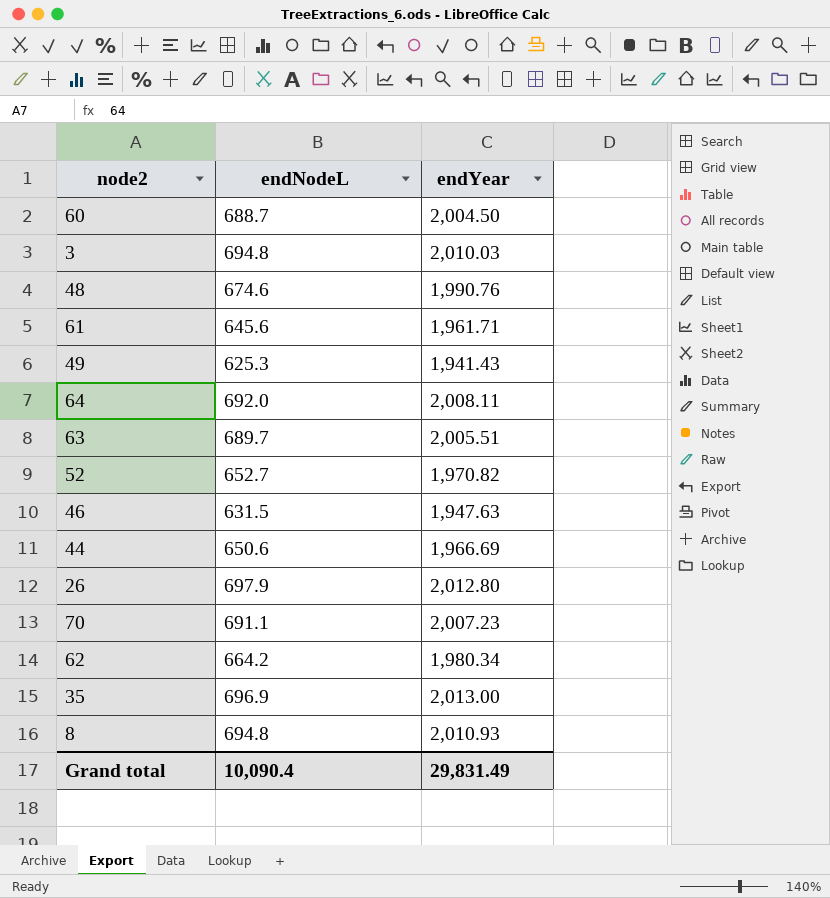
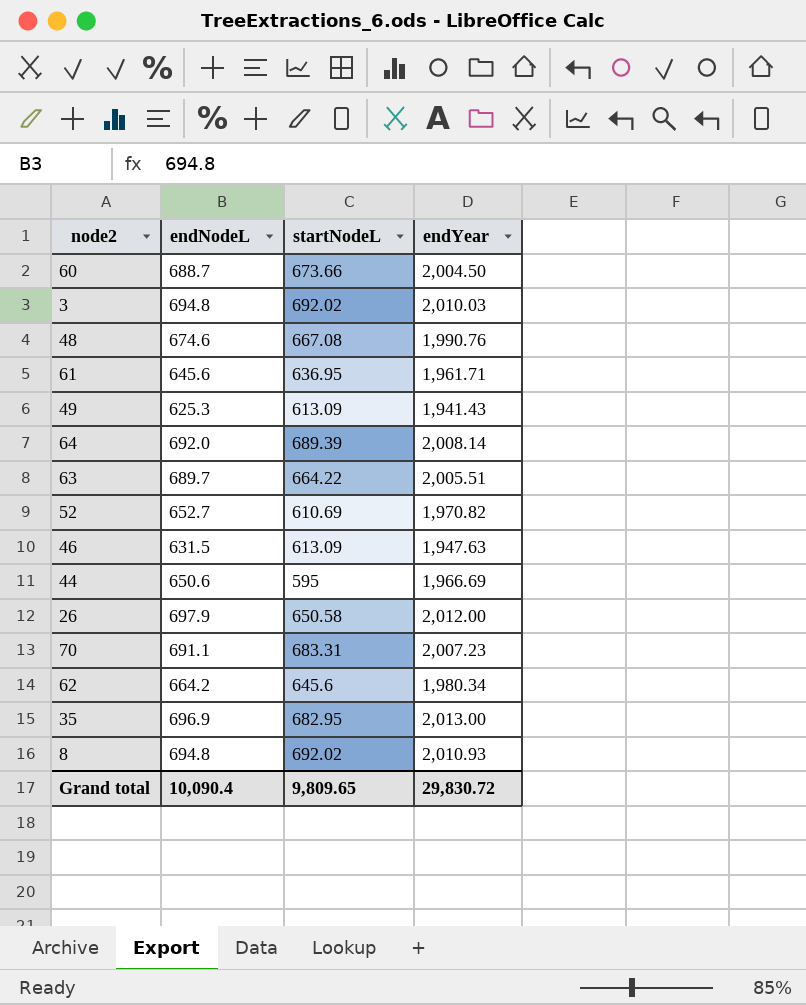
column startNodeL | position: none -> 3
64 | endYear: 2,008.11 -> 2,008.14
26 | endYear: 2,012.80 -> 2,012.00
Grand total | endYear: 29,831.49 -> 29,830.72

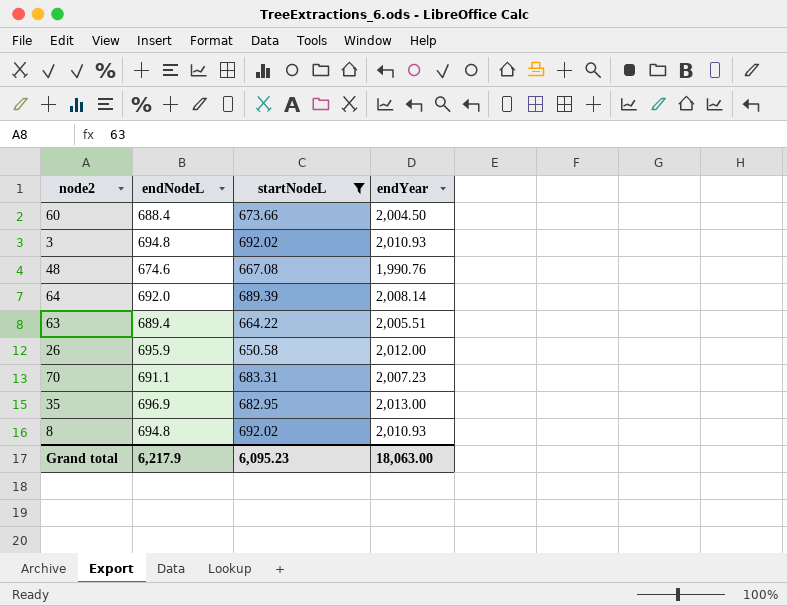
filter: none -> startNodeL >= 650.58
60 | endNodeL: 688.7 -> 688.4
3 | endYear: 2,010.03 -> 2,010.93
63 | endNodeL: 689.7 -> 689.4
26 | endNodeL: 697.9 -> 695.9
Grand total | endNodeL: 10,090.4 -> 6,217.9
Grand total | startNodeL: 9,809.65 -> 6,095.23
Grand total | endYear: 29,830.72 -> 18,063.00

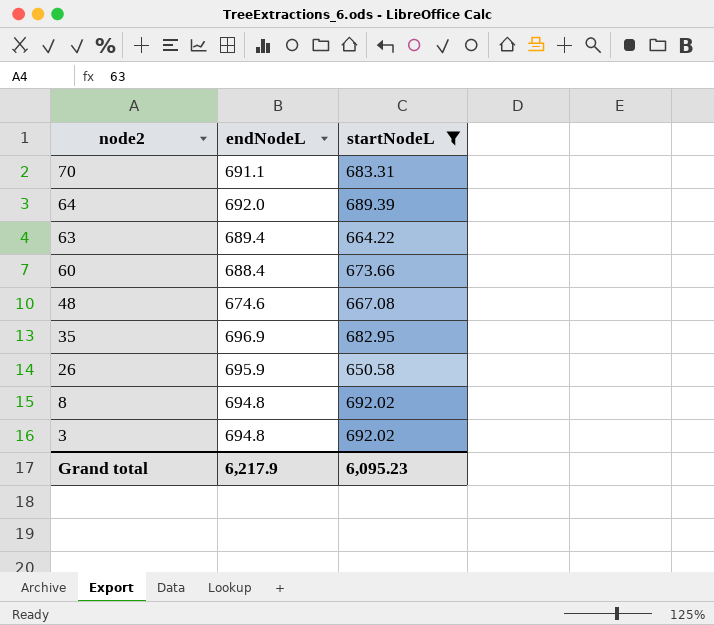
row order: none -> node2 descending
column endYear | position: 4 -> none

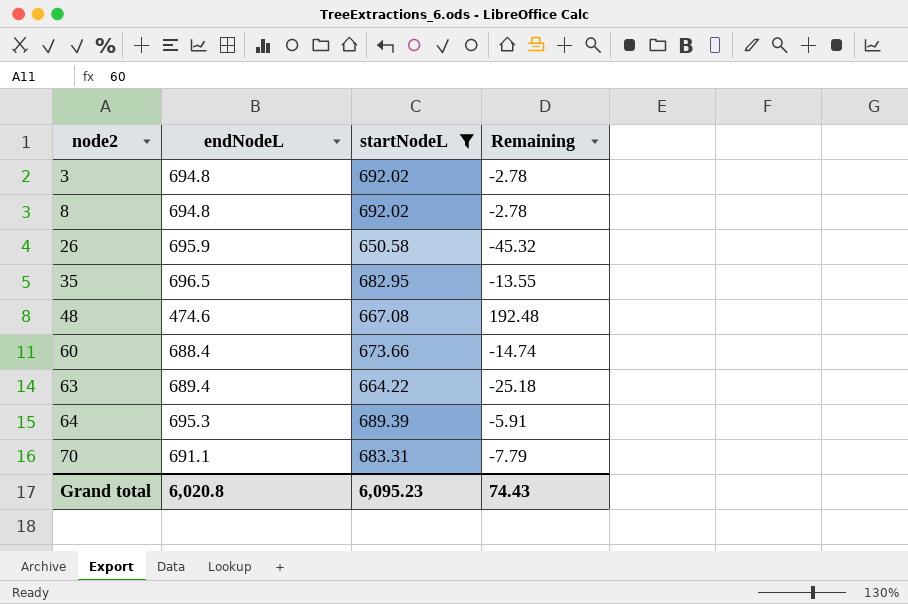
row order: node2 descending -> node2 ascending
column Remaining | formula: none -> [startNodeL] - [endNodeL]
35 | endNodeL: 696.9 -> 696.5
48 | endNodeL: 674.6 -> 474.6
64 | endNodeL: 692.0 -> 695.3
Grand total | endNodeL: 6,217.9 -> 6,020.8

